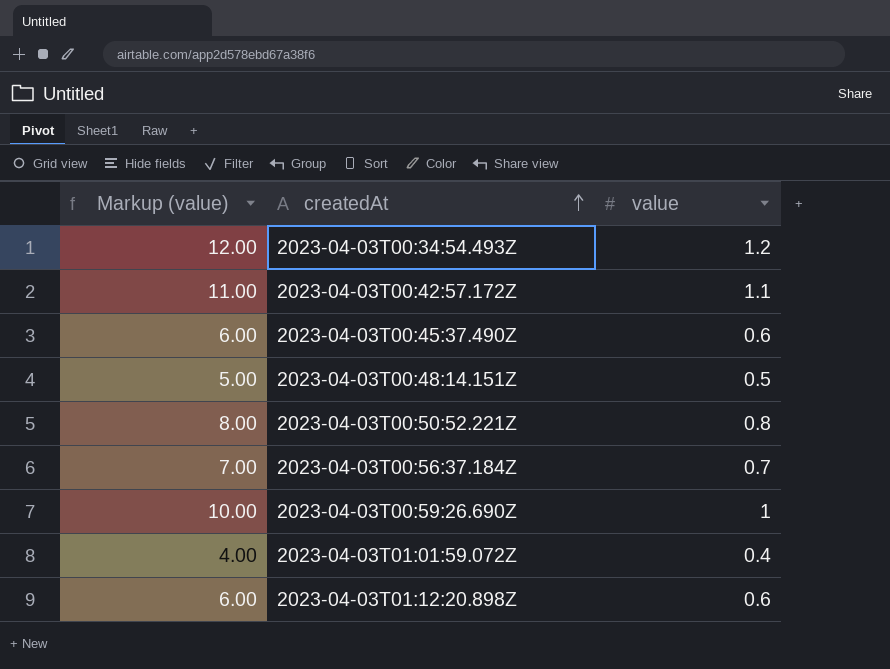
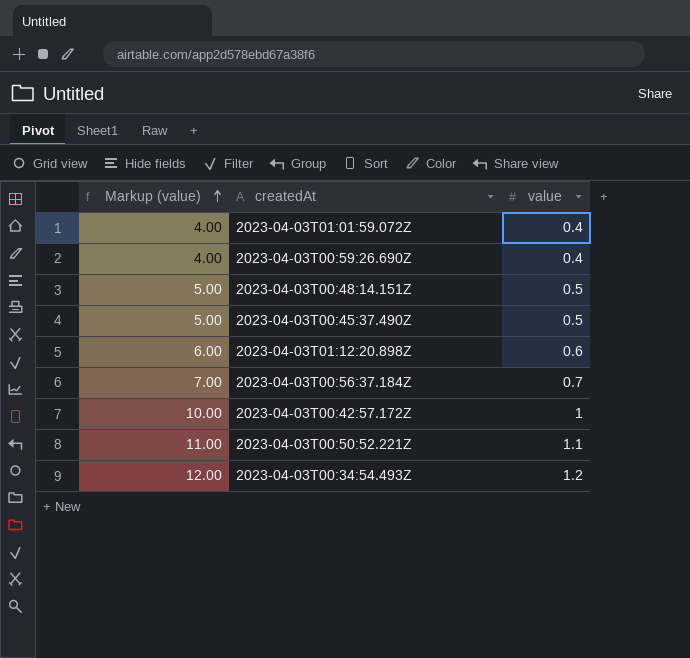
row order: createdAt ascending -> Markup (value) ascending
2023-04-03T00:59:26.690Z | Markup (value): 10.00 -> 4.00
2023-04-03T00:59:26.690Z | value: 1 -> 0.4
2023-04-03T00:45:37.490Z | Markup (value): 6.00 -> 5.00
2023-04-03T00:45:37.490Z | value: 0.6 -> 0.5
2023-04-03T00:42:57.172Z | Markup (value): 11.00 -> 10.00
2023-04-03T00:42:57.172Z | value: 1.1 -> 1
2023-04-03T00:50:52.221Z | Markup (value): 8.00 -> 11.00
2023-04-03T00:50:52.221Z | value: 0.8 -> 1.1

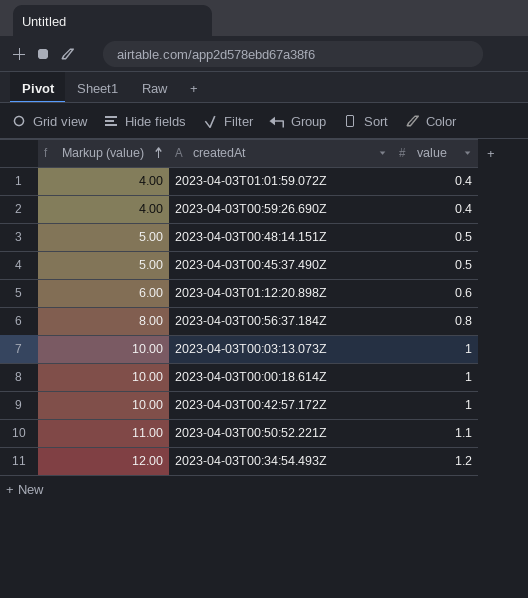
2023-04-03T00:56:37.184Z | Markup (value): 7.00 -> 8.00
2023-04-03T00:56:37.184Z | value: 0.7 -> 0.8
row 2023-04-03T00:03:13.073Z: none -> 10.00 | 1
row 2023-04-03T00:00:18.614Z: none -> 10.00 | 1

